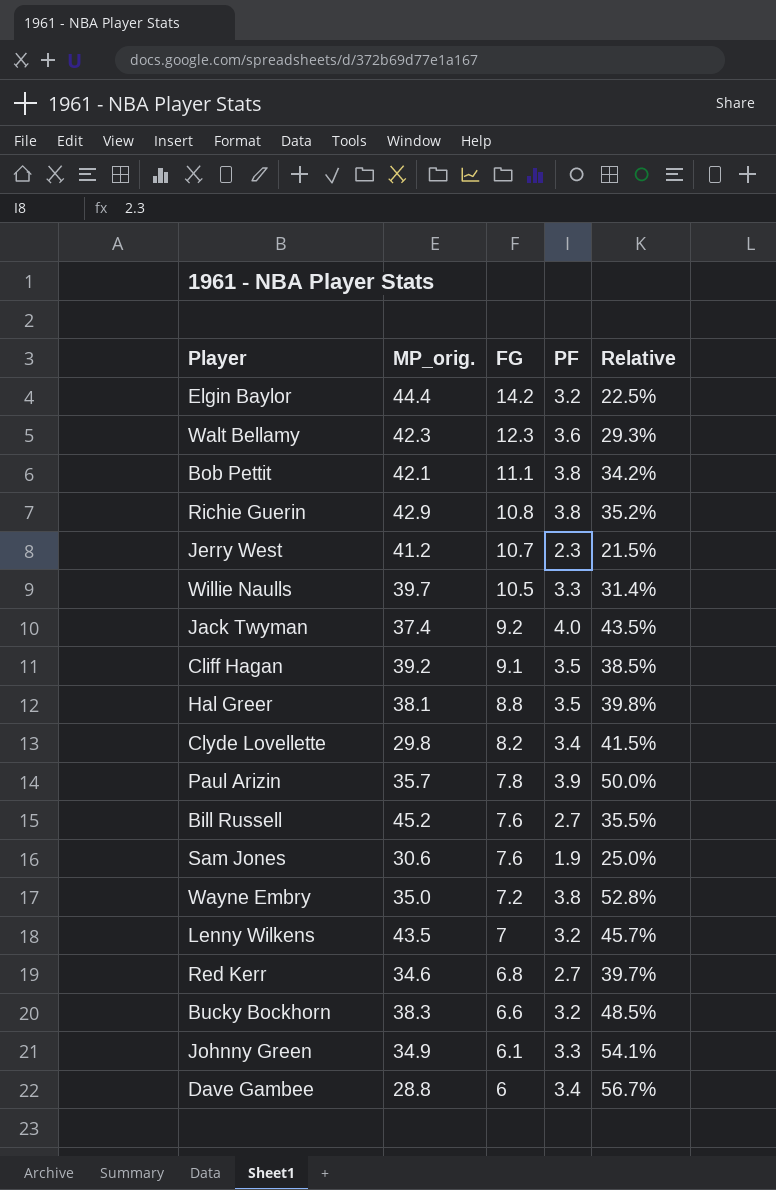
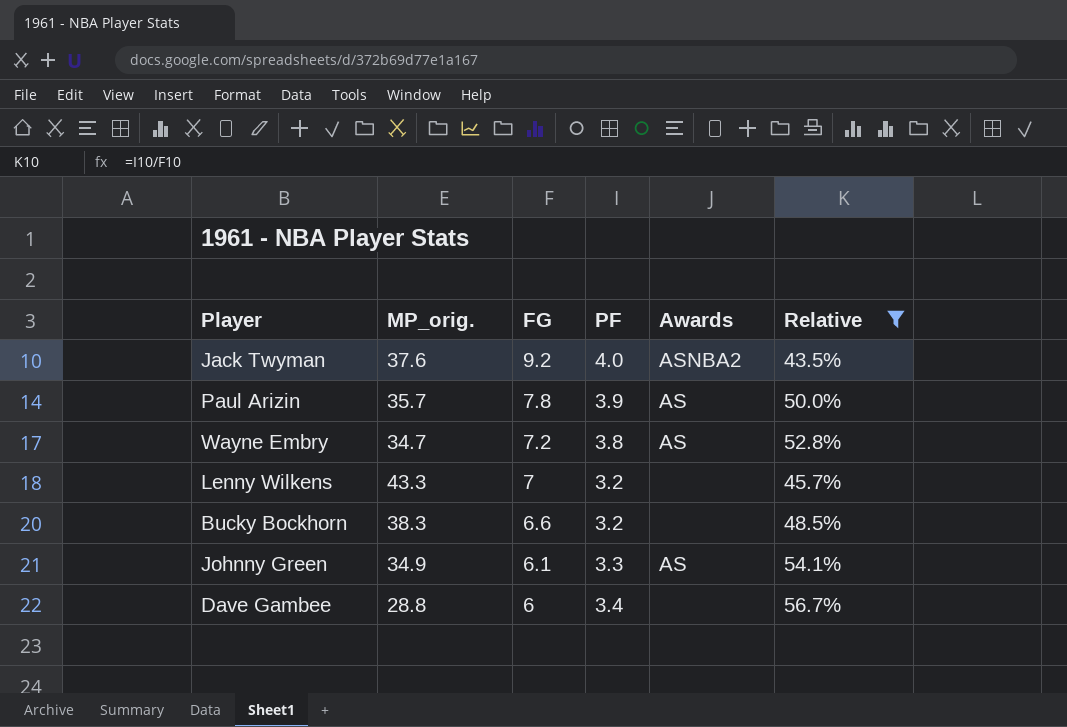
filter: none -> Relative >= 43.5%
column Awards | position: none -> 5
Jack Twyman | MP_orig.: 37.4 -> 37.6
Wayne Embry | MP_orig.: 35.0 -> 34.7
Lenny Wilkens | MP_orig.: 43.5 -> 43.3

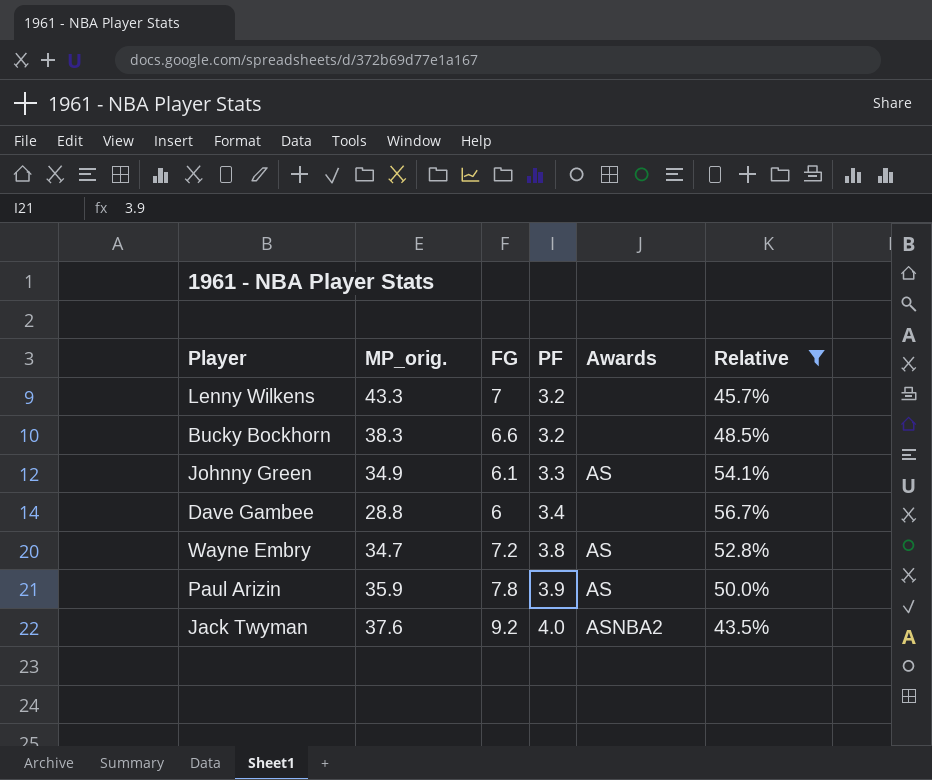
row order: FG descending -> PF ascending
Paul Arizin | MP_orig.: 35.7 -> 35.9

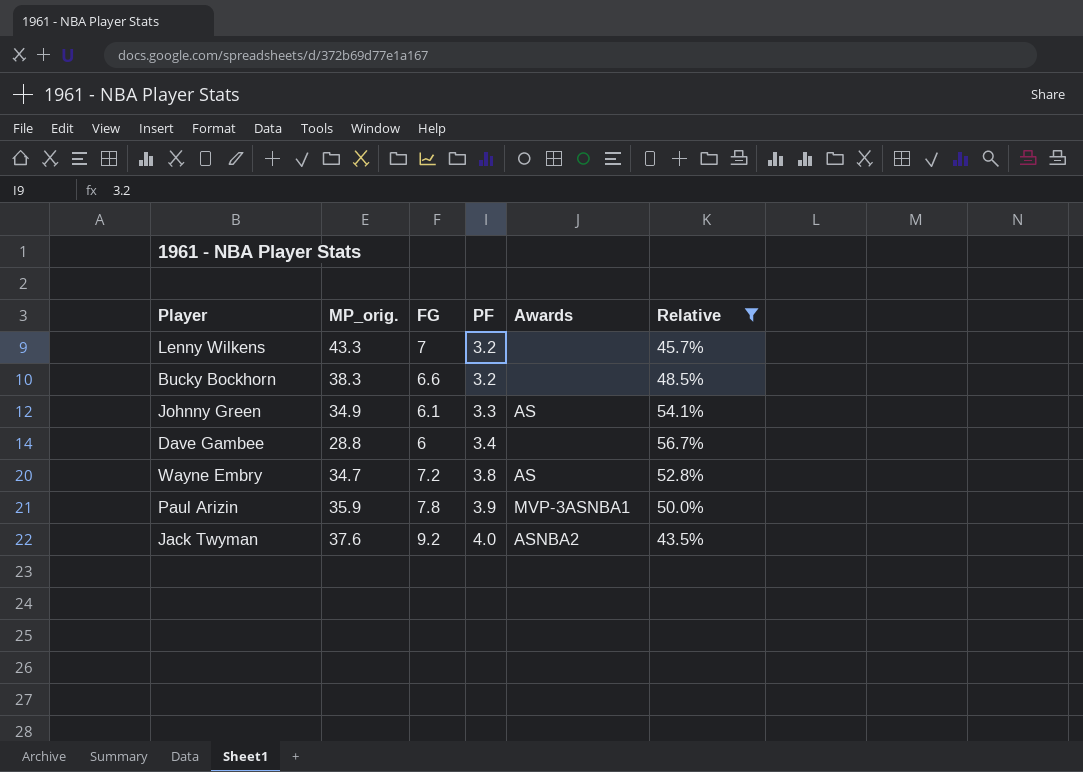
Paul Arizin | Awards: AS -> MVP-3ASNBA1

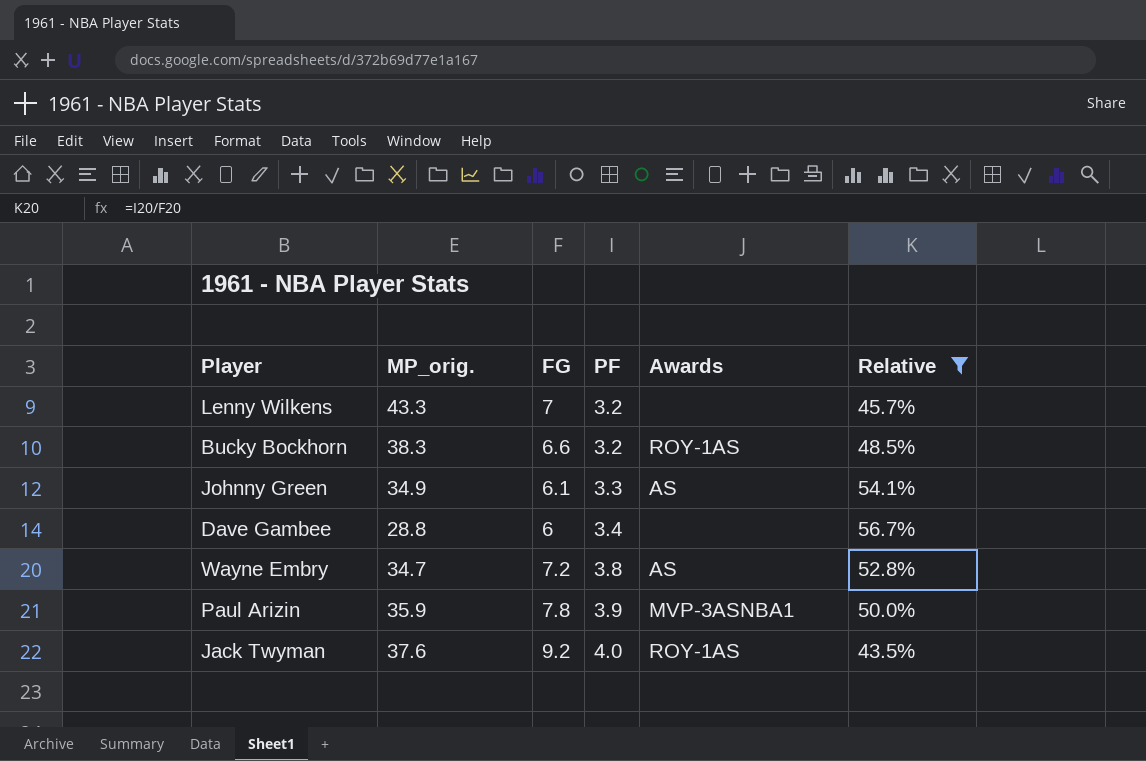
Bucky Bockhorn | Awards: none -> ROY-1AS
Jack Twyman | Awards: ASNBA2 -> ROY-1AS

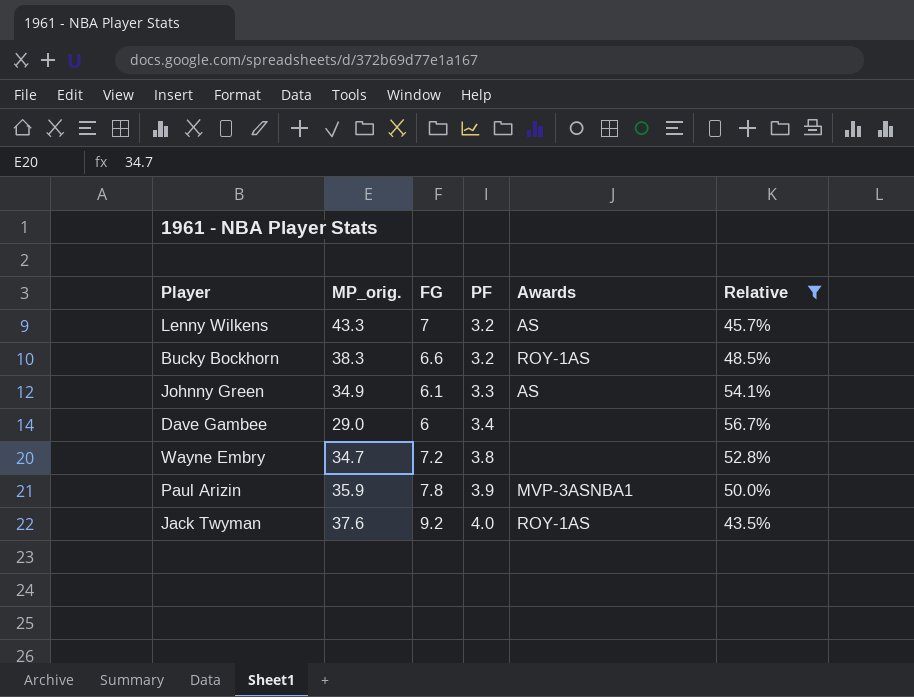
Lenny Wilkens | Awards: none -> AS
Dave Gambee | MP_orig.: 28.8 -> 29.0
Wayne Embry | Awards: AS -> none

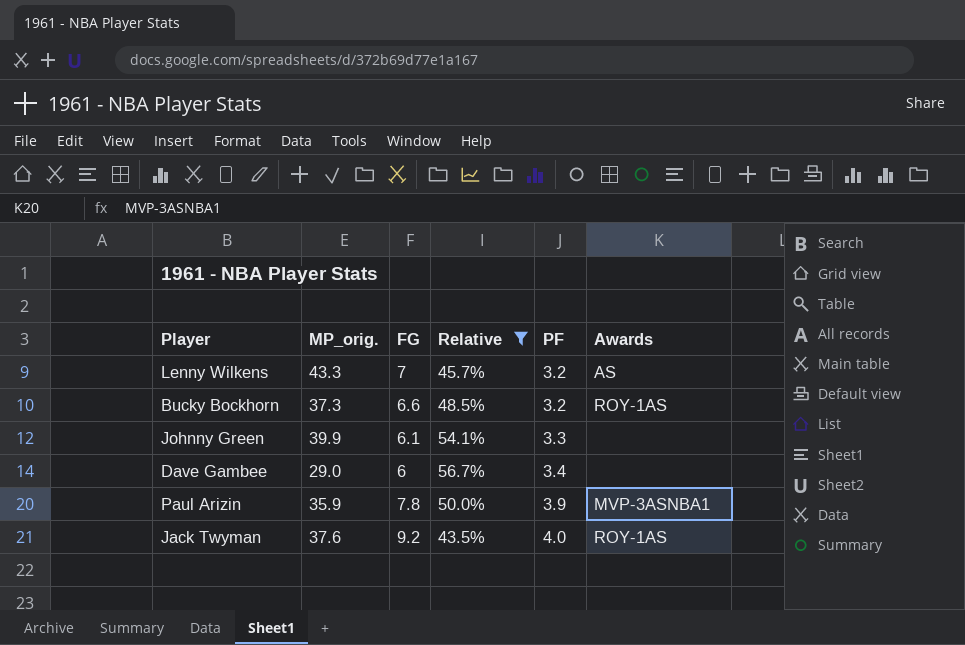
column Relative | position: 6 -> 4
row Wayne Embry: 34.7 | 7.2 | 3.8 | none | 52.8% -> none
Bucky Bockhorn | MP_orig.: 38.3 -> 37.3
Johnny Green | MP_orig.: 34.9 -> 39.9
Johnny Green | Awards: AS -> none

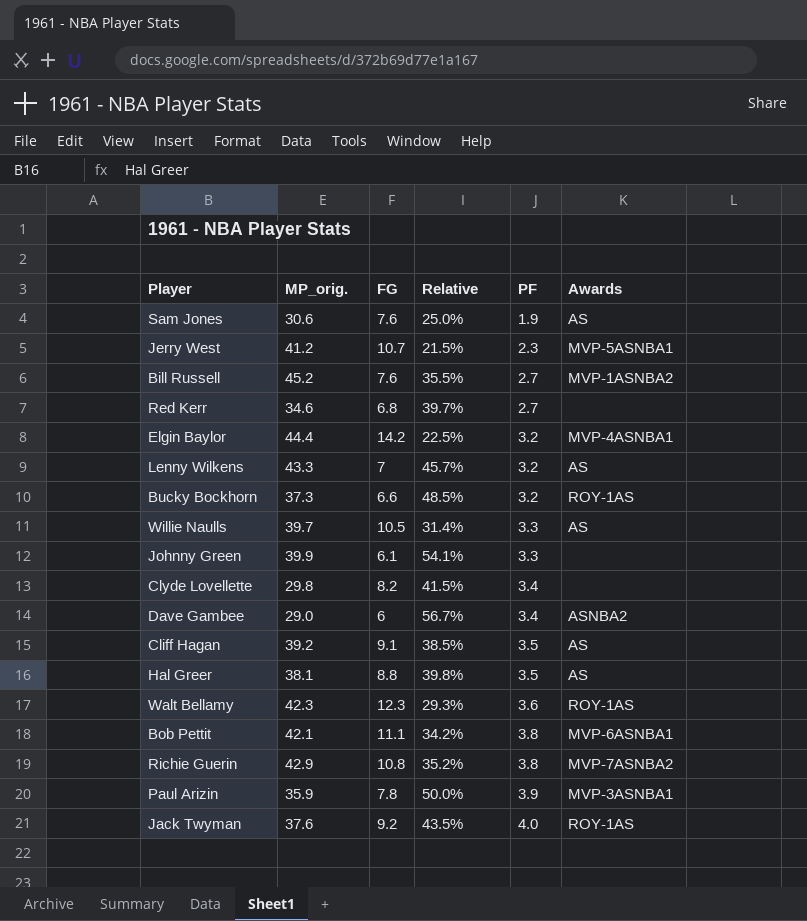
filter: Relative >= 43.5% -> none
Dave Gambee | Awards: none -> ASNBA2

